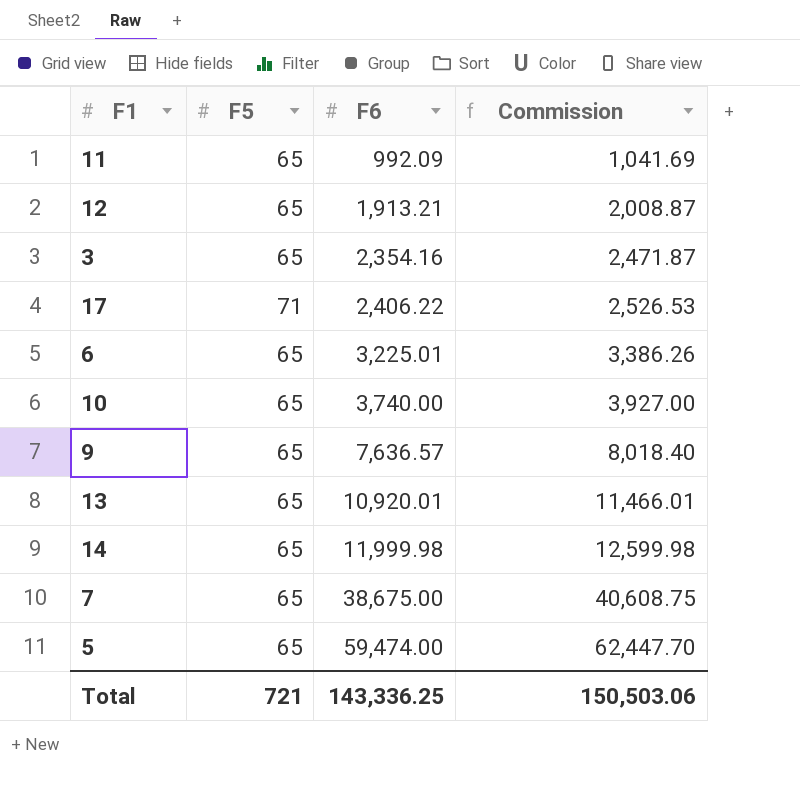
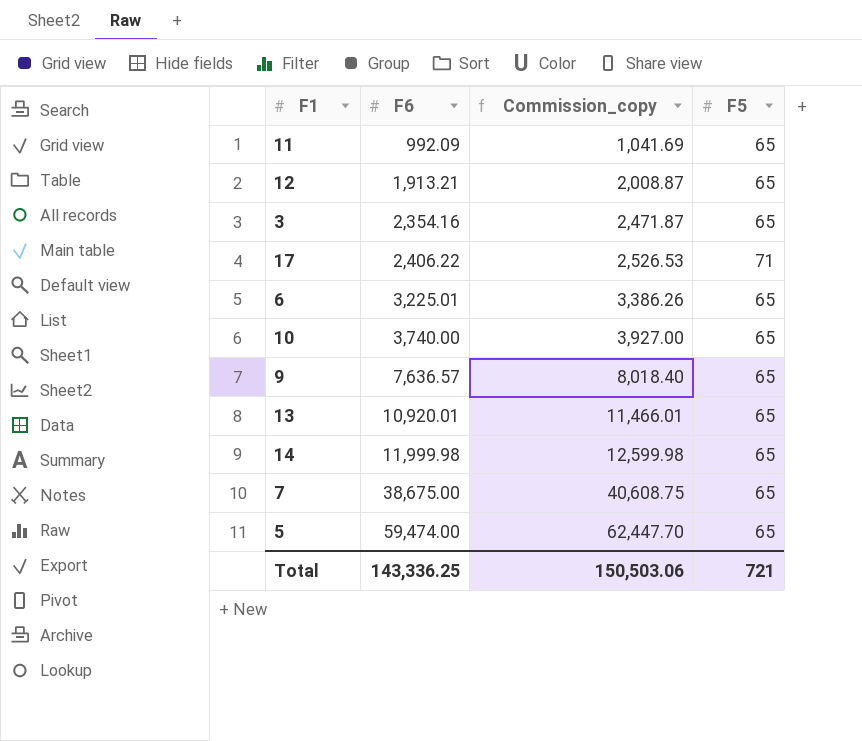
column name: Commission -> Commission_copy
column F5 | position: 2 -> 4

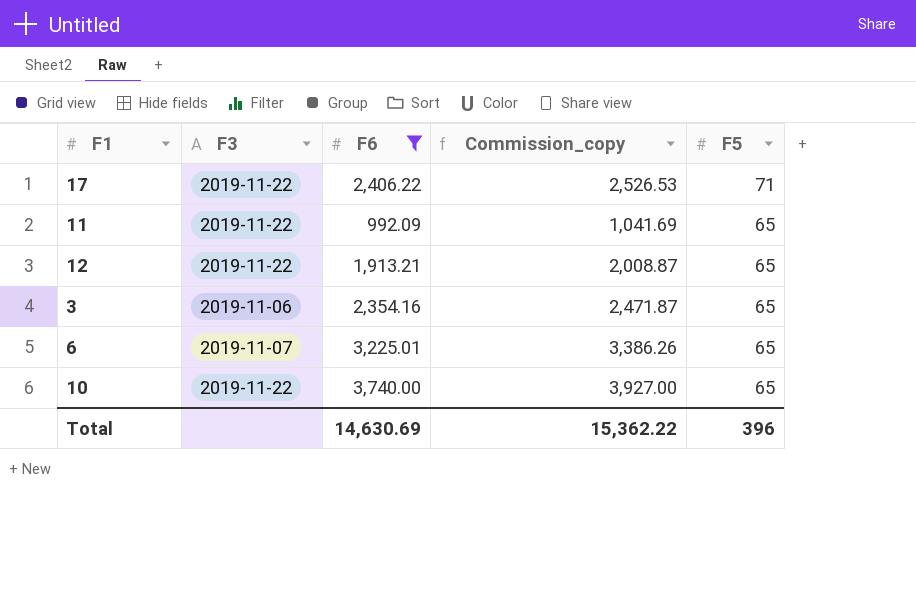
filter: none -> F6 <= 3,740.00
row order: F6 ascending -> F5 descending
column F3 | position: none -> 2
Total | F6: 143,336.25 -> 14,630.69
Total | Commission_copy: 150,503.06 -> 15,362.22
Total | F5: 721 -> 396

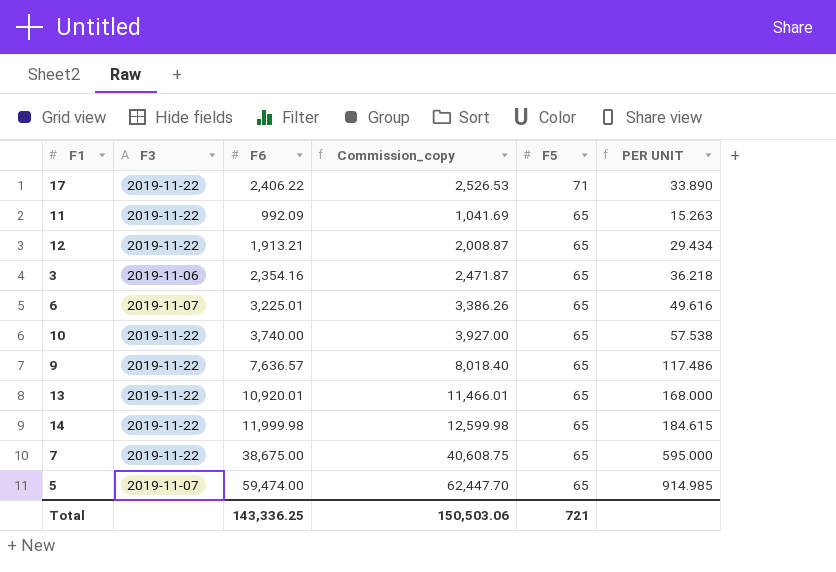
filter: F6 <= 3,740.00 -> none
column PER UNIT | formula: none -> [F6] / [F5]
Total | F6: 14,630.69 -> 143,336.25
Total | Commission_copy: 15,362.22 -> 150,503.06
Total | F5: 396 -> 721

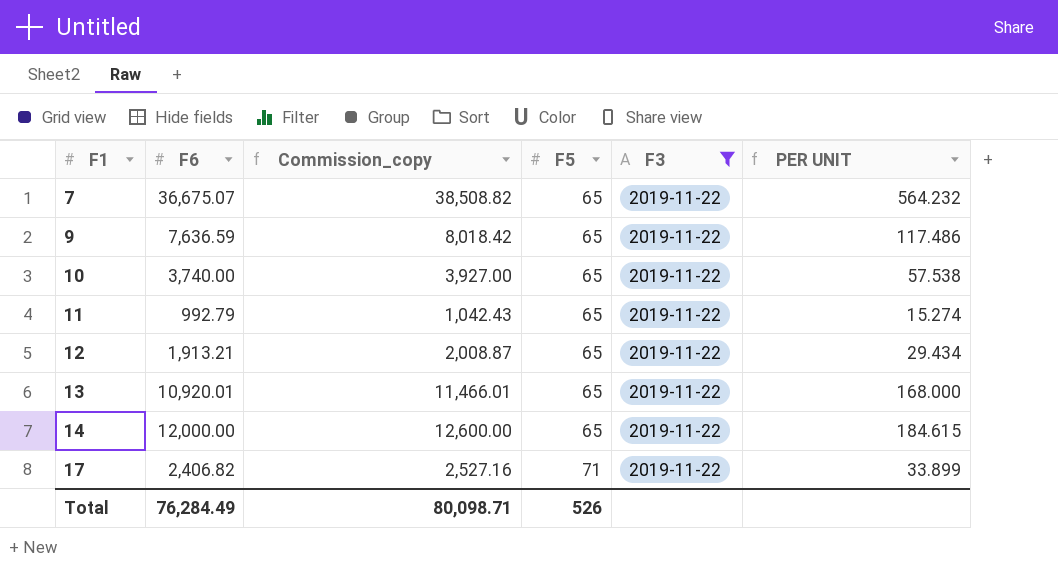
filter: none -> F3 = 2019-11-22
row order: F5 descending -> F1 ascending
column F3 | position: 2 -> 5
7 | F6: 38,675.00 -> 36,675.07
7 | Commission_copy: 40,608.75 -> 38,508.82
7 | PER UNIT: 595.000 -> 564.232
9 | F6: 7,636.57 -> 7,636.59
9 | Commission_copy: 8,018.40 -> 8,018.42
11 | F6: 992.09 -> 992.79
11 | Commission_copy: 1,041.69 -> 1,042.43
11 | PER UNIT: 15.263 -> 15.274
14 | F6: 11,999.98 -> 12,000.00
14 | Commission_copy: 12,599.98 -> 12,600.00
17 | F6: 2,406.22 -> 2,406.82
17 | Commission_copy: 2,526.53 -> 2,527.16
17 | PER UNIT: 33.890 -> 33.899
Total | F6: 143,336.25 -> 76,284.49
Total | Commission_copy: 150,503.06 -> 80,098.71
Total | F5: 721 -> 526

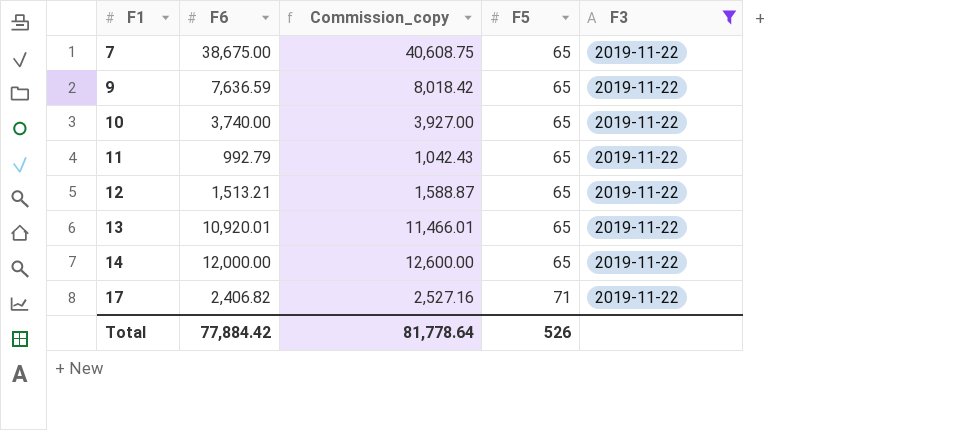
column PER UNIT | formula: [F6] / [F5] -> none
7 | F6: 36,675.07 -> 38,675.00
7 | Commission_copy: 38,508.82 -> 40,608.75
12 | F6: 1,913.21 -> 1,513.21
12 | Commission_copy: 2,008.87 -> 1,588.87
Total | F6: 76,284.49 -> 77,884.42
Total | Commission_copy: 80,098.71 -> 81,778.64

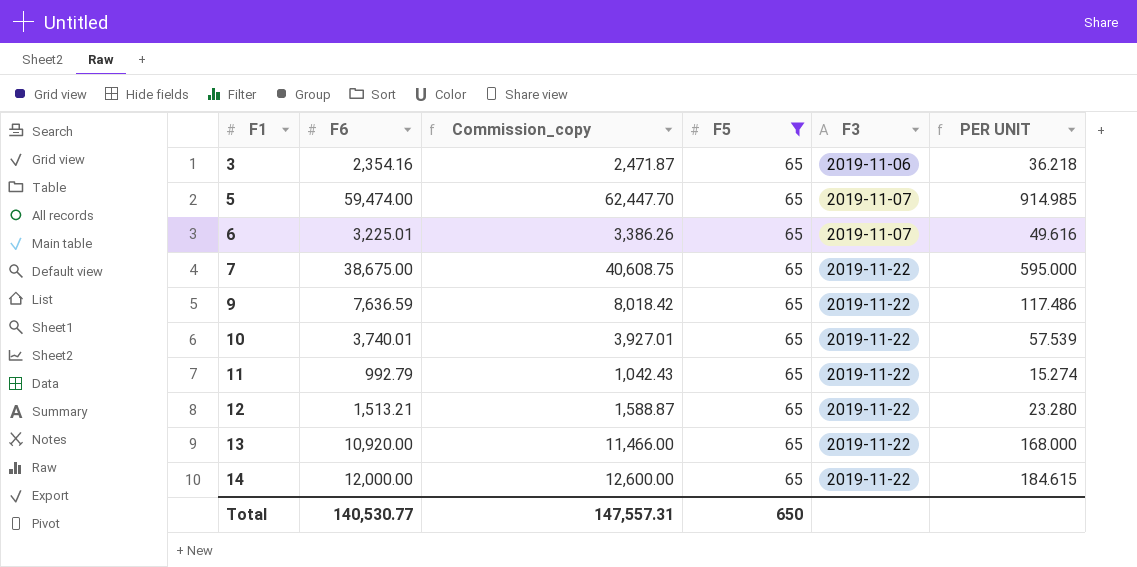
filter: F3 = 2019-11-22 -> F5 = 65
column PER UNIT | formula: none -> [F6] / [F5]
10 | F6: 3,740.00 -> 3,740.01
10 | Commission_copy: 3,927.00 -> 3,927.01
13 | F6: 10,920.01 -> 10,920.00
13 | Commission_copy: 11,466.01 -> 11,466.00
Total | F6: 77,884.42 -> 140,530.77
Total | Commission_copy: 81,778.64 -> 147,557.31
Total | F5: 526 -> 650

